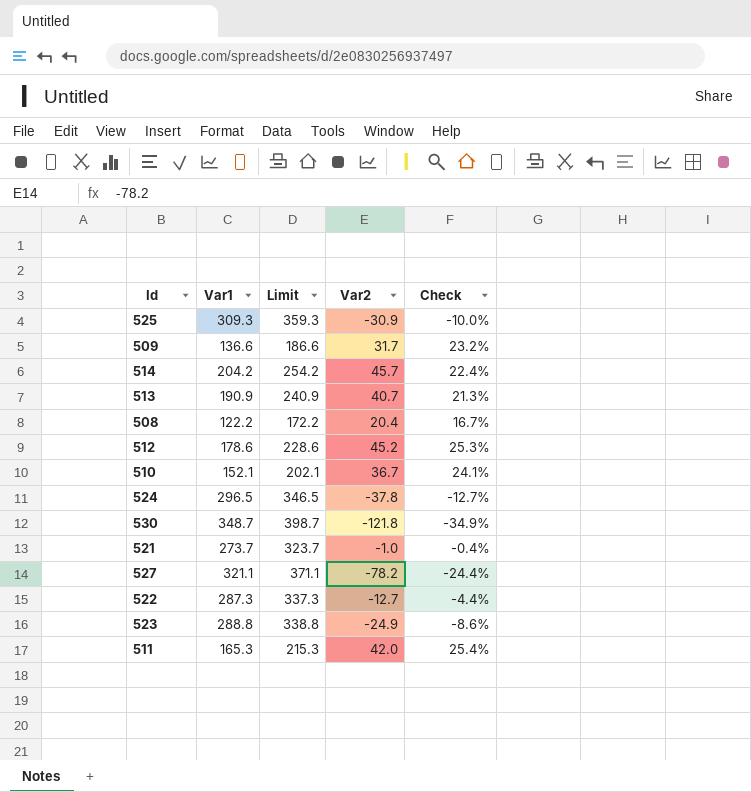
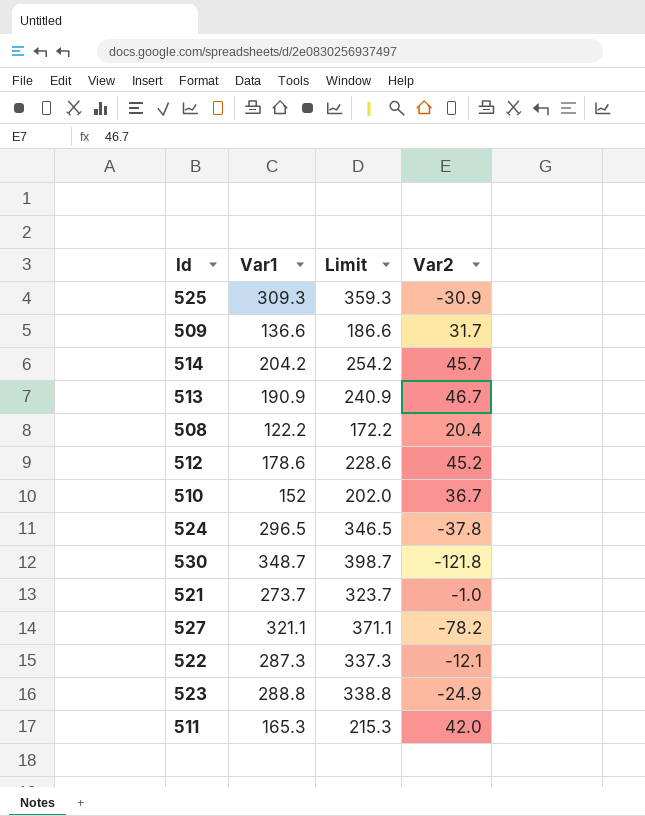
column Check | formula: [Var2] / [Var1] -> none
513 | Var2: 40.7 -> 46.7
510 | Var1: 152.1 -> 152
510 | Limit: 202.1 -> 202.0
522 | Var2: -12.7 -> -12.1

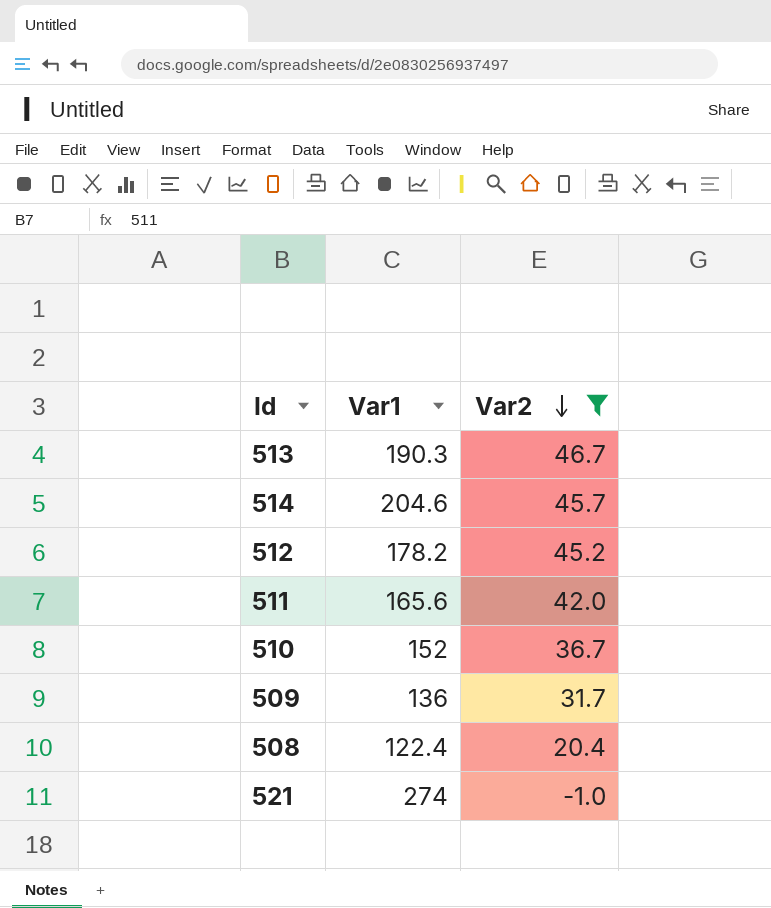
filter: none -> Var2 >= -1.0
row order: none -> Var2 descending
column Limit | formula: [Var1] + 50 -> none
513 | Var1: 190.9 -> 190.3
514 | Var1: 204.2 -> 204.6
512 | Var1: 178.6 -> 178.2
511 | Var1: 165.3 -> 165.6
509 | Var1: 136.6 -> 136
508 | Var1: 122.2 -> 122.4
521 | Var1: 273.7 -> 274

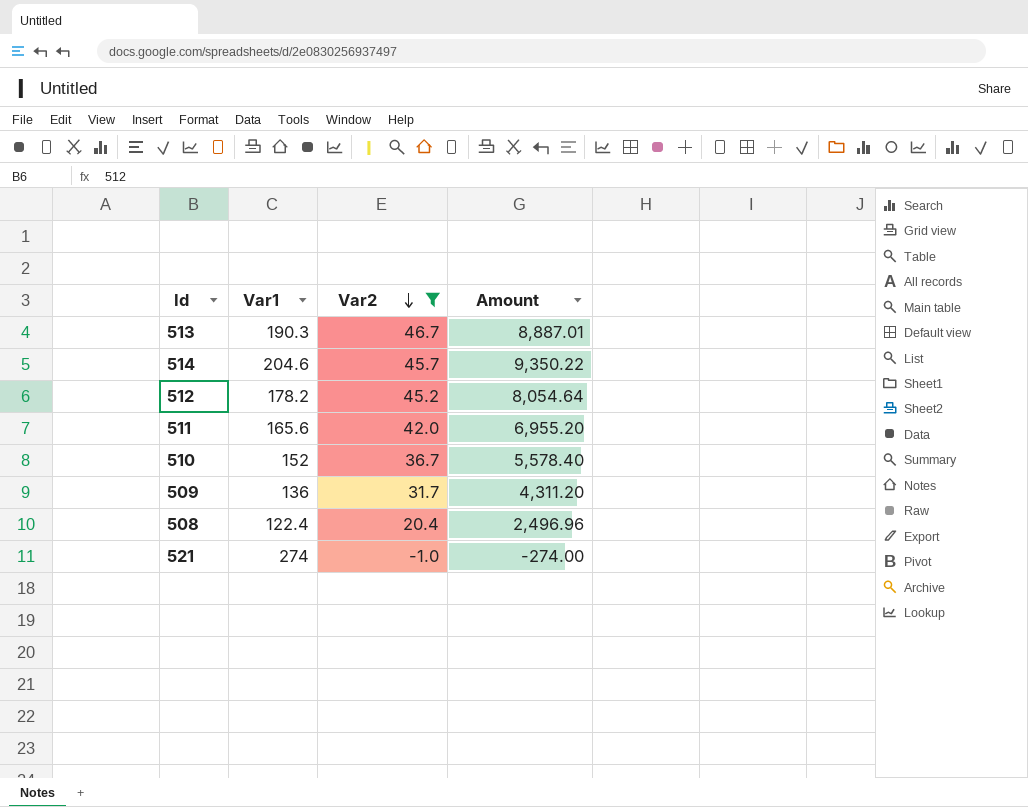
column Amount | formula: none -> [Var1] * [Var2]

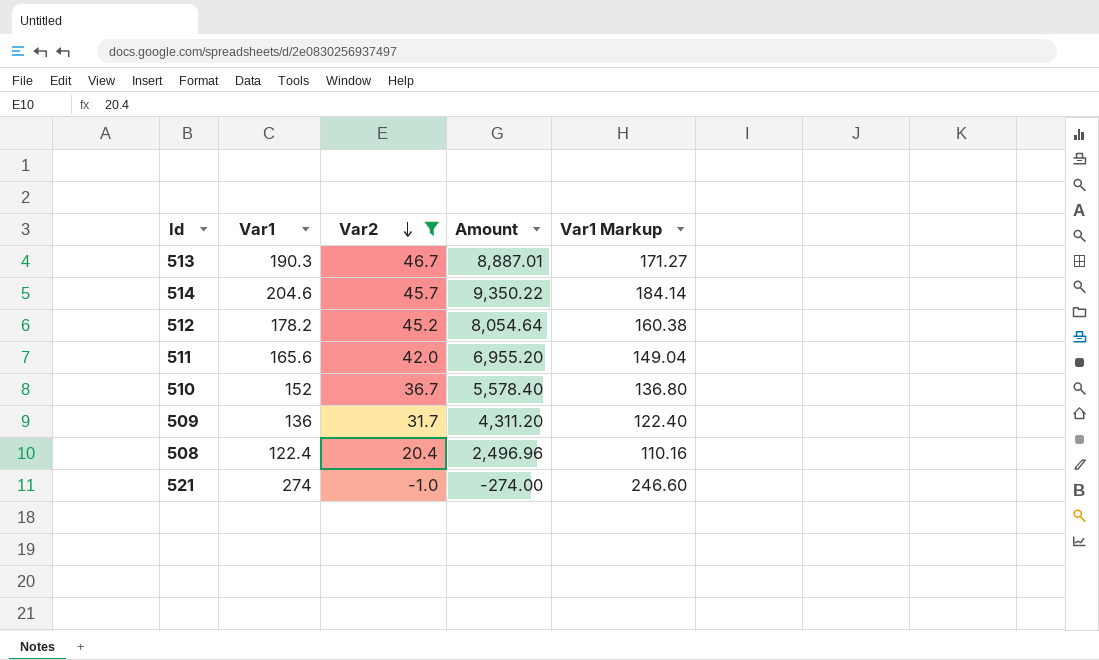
column Var1 Markup | formula: none -> [Var1] * 0.9

